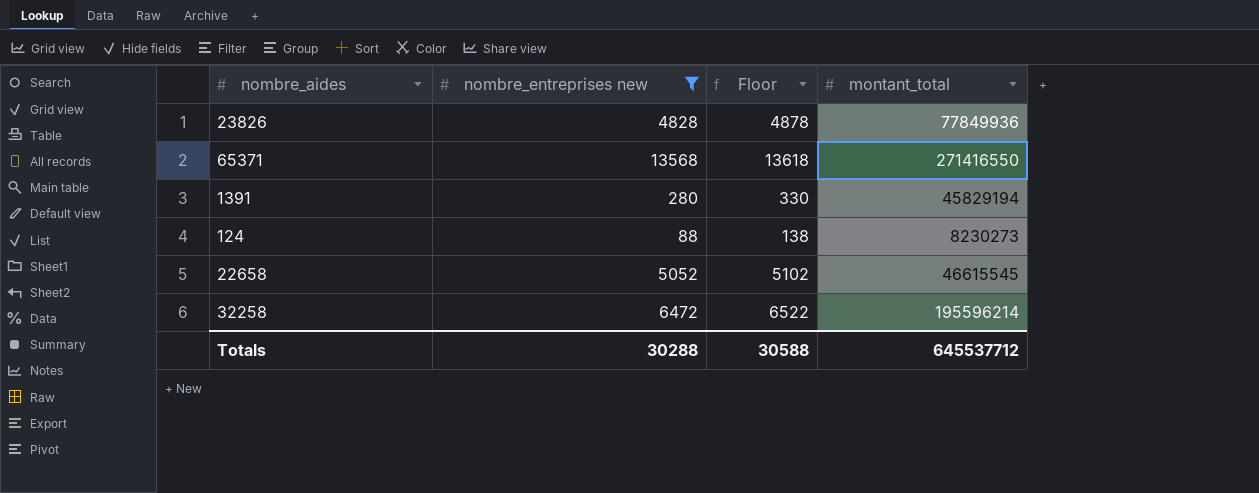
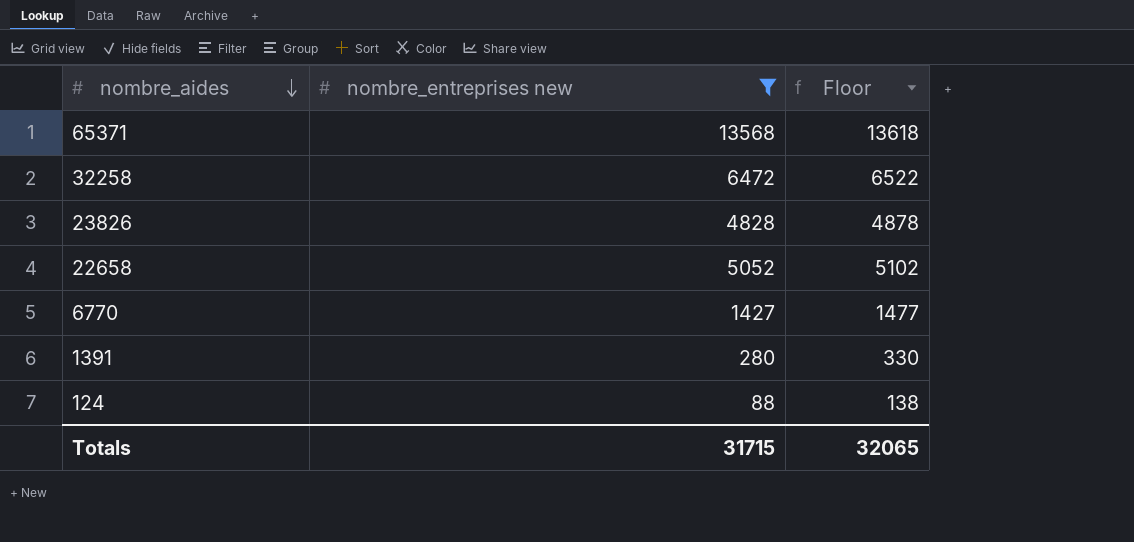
row order: none -> nombre_aides descending
column montant_total | position: 4 -> none
row 6770: none -> 1427 | 1477
Totals | nombre_entreprises new: 30288 -> 31715
Totals | Floor: 30588 -> 32065

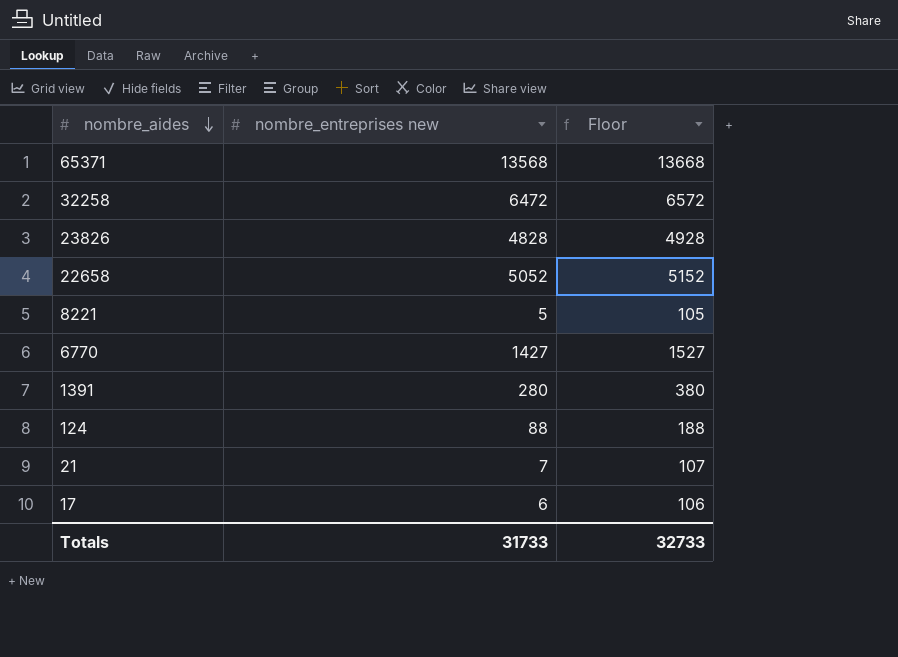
filter: nombre_entreprises new >= 88 -> none
column Floor | formula: [nombre_entreprises new] + 50 -> [nombre_entreprises new] + 100
Totals | nombre_entreprises new: 31715 -> 31733
Totals | Floor: 32065 -> 32733

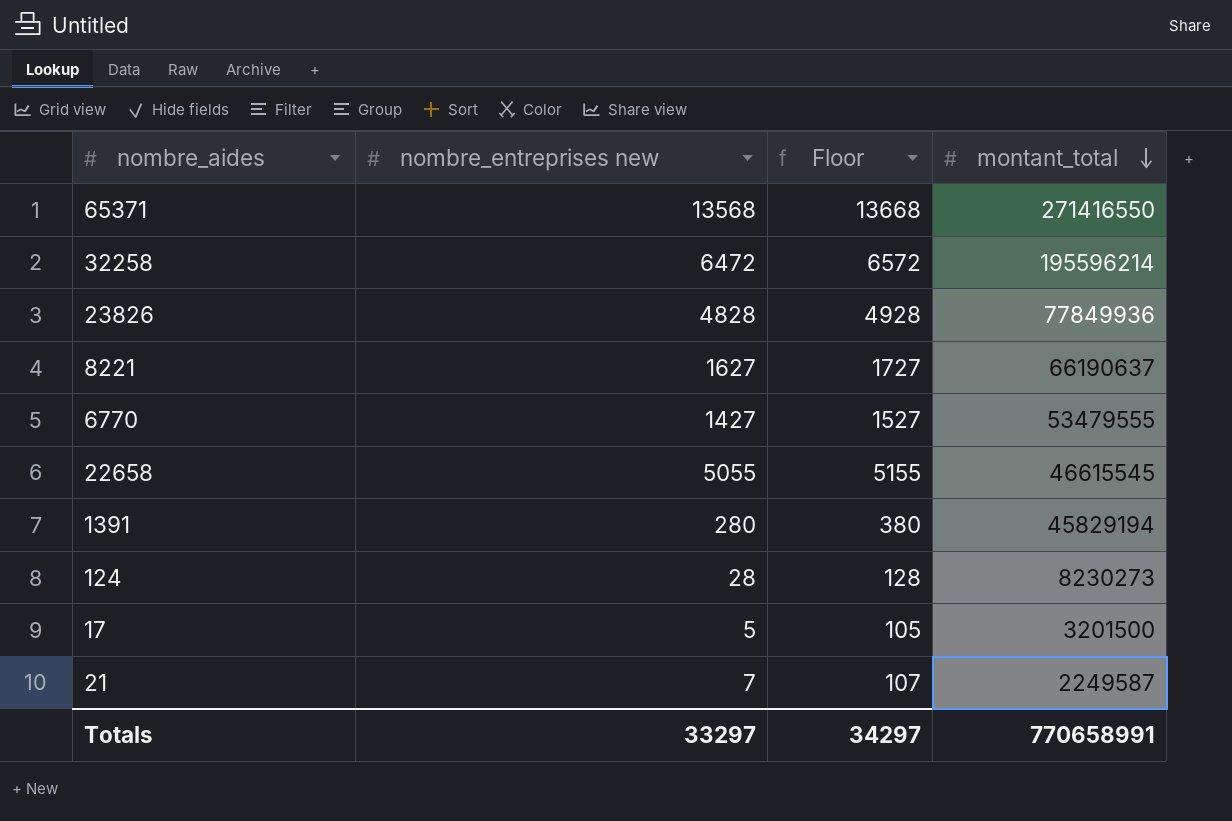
row order: nombre_aides descending -> montant_total descending
column montant_total | position: none -> 4
8221 | nombre_entreprises new: 5 -> 1627
8221 | Floor: 105 -> 1727
22658 | nombre_entreprises new: 5052 -> 5055
22658 | Floor: 5152 -> 5155
124 | nombre_entreprises new: 88 -> 28
124 | Floor: 188 -> 128
17 | nombre_entreprises new: 6 -> 5
17 | Floor: 106 -> 105
Totals | nombre_entreprises new: 31733 -> 33297
Totals | Floor: 32733 -> 34297

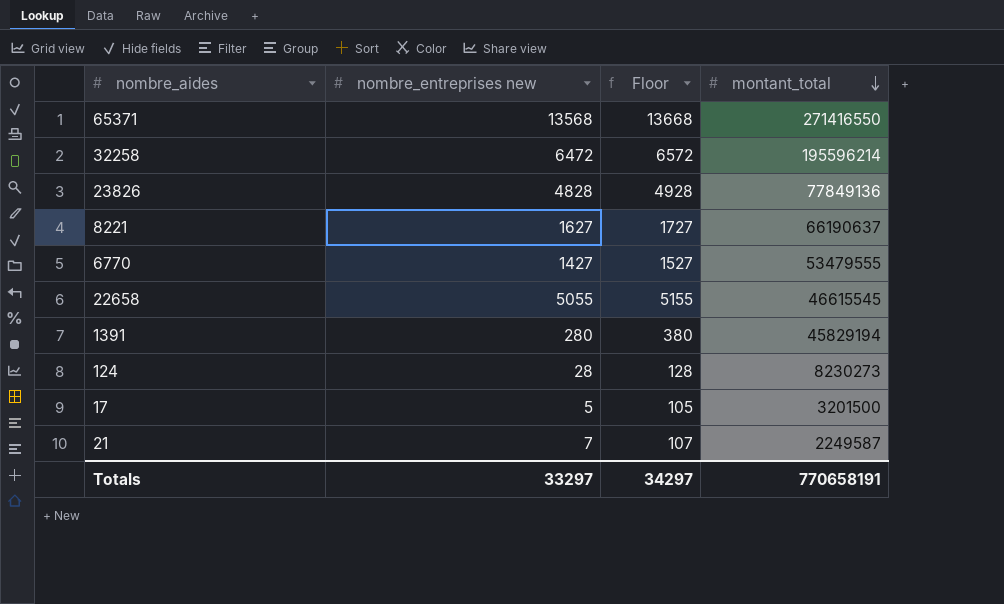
23826 | montant_total: 77849936 -> 77849136
Totals | montant_total: 770658991 -> 770658191

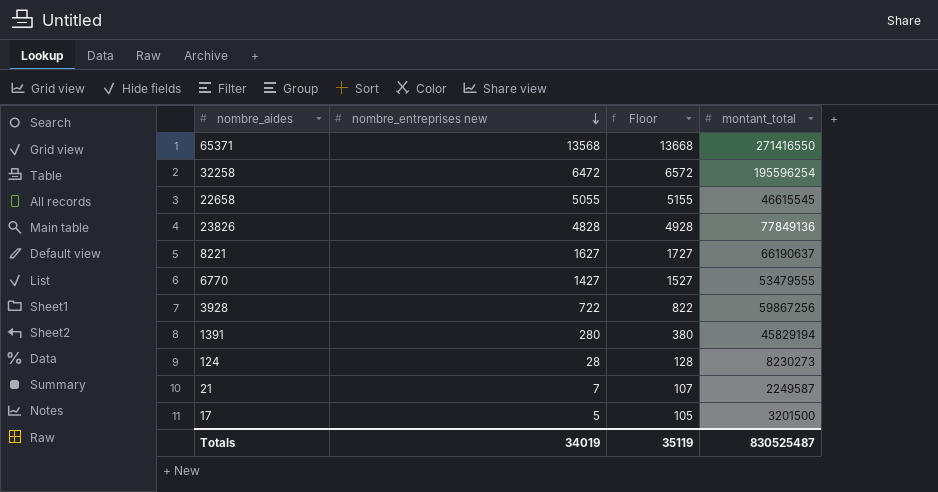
row order: montant_total descending -> nombre_entreprises new descending
32258 | montant_total: 195596214 -> 195596254
row 3928: none -> 722 | 822 | 59867256
Totals | nombre_entreprises new: 33297 -> 34019
Totals | Floor: 34297 -> 35119
Totals | montant_total: 770658191 -> 830525487

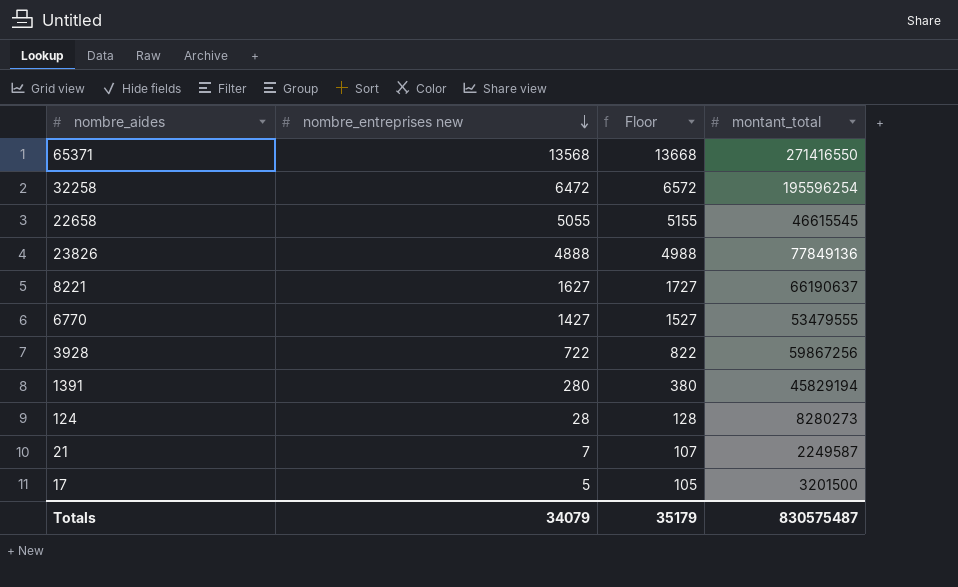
23826 | nombre_entreprises new: 4828 -> 4888
23826 | Floor: 4928 -> 4988
124 | montant_total: 8230273 -> 8280273
Totals | nombre_entreprises new: 34019 -> 34079
Totals | Floor: 35119 -> 35179
Totals | montant_total: 830525487 -> 830575487

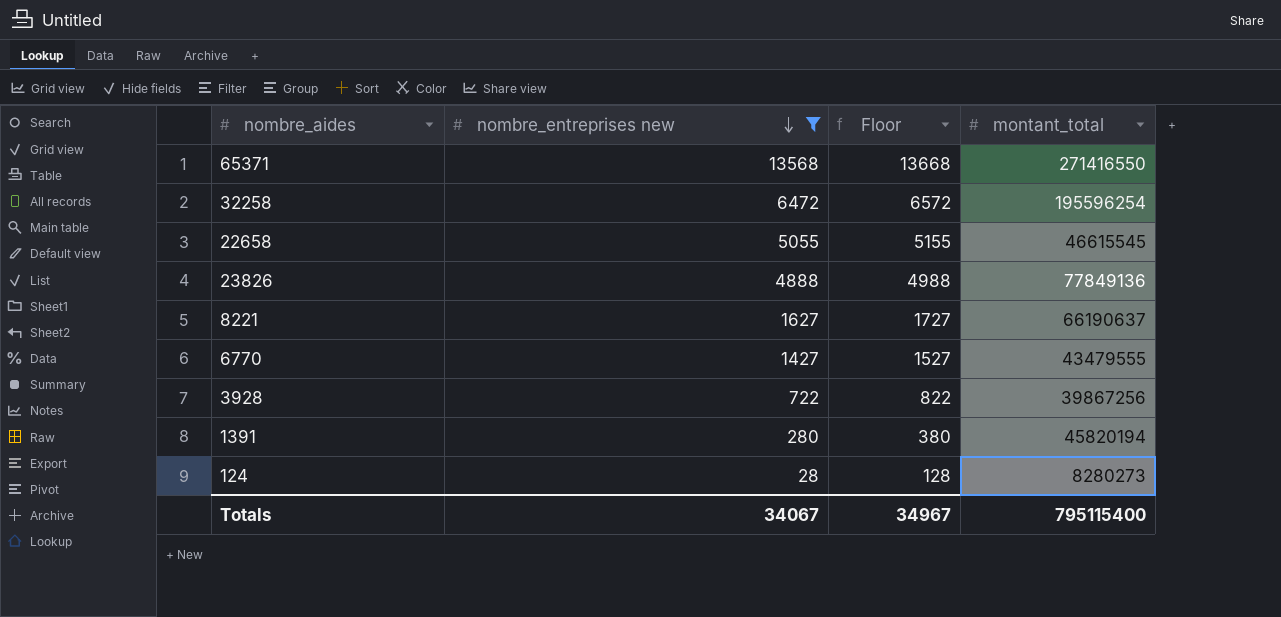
filter: none -> nombre_entreprises new >= 28
6770 | montant_total: 53479555 -> 43479555
3928 | montant_total: 59867256 -> 39867256
1391 | montant_total: 45829194 -> 45820194
Totals | nombre_entreprises new: 34079 -> 34067
Totals | Floor: 35179 -> 34967
Totals | montant_total: 830575487 -> 795115400

